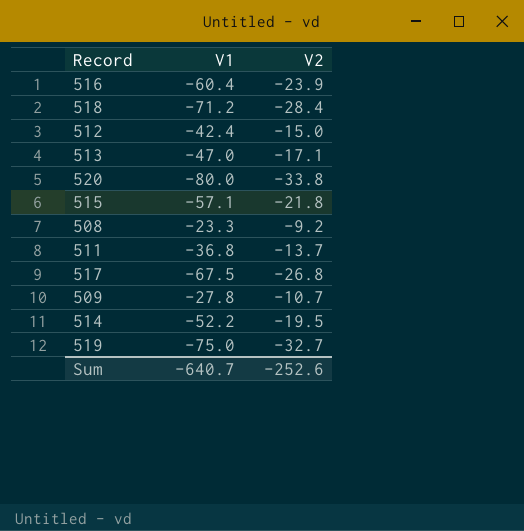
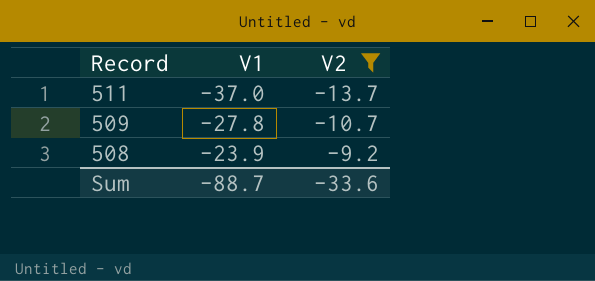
filter: none -> V2 >= -13.7
row order: none -> Record descending
511 | V1: -36.8 -> -37.0
508 | V1: -23.3 -> -23.9
Sum | V1: -640.7 -> -88.7
Sum | V2: -252.6 -> -33.6

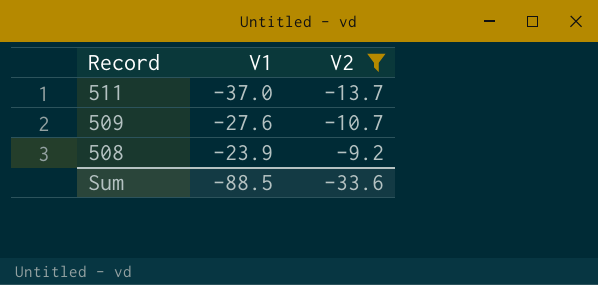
509 | V1: -27.8 -> -27.6
Sum | V1: -88.7 -> -88.5

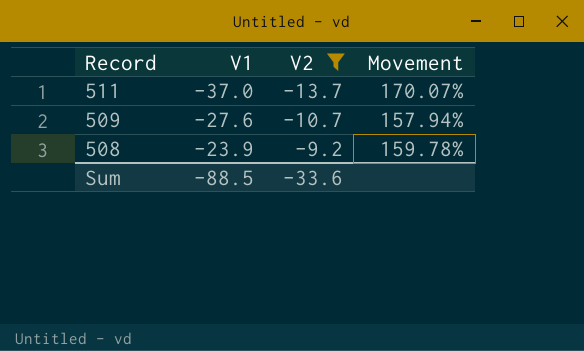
column Movement | formula: none -> ([V1] - [V2]) / [V2]

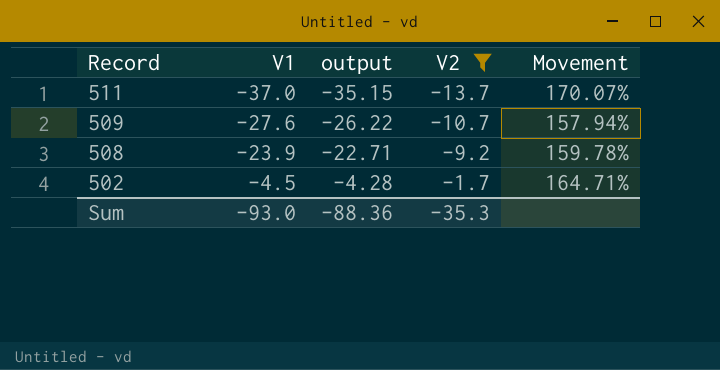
column output | formula: none -> [V1] * 0.95
row 502: none -> -4.5 | -4.28 | -1.7 | 164.71%
Sum | V1: -88.5 -> -93.0
Sum | V2: -33.6 -> -35.3

